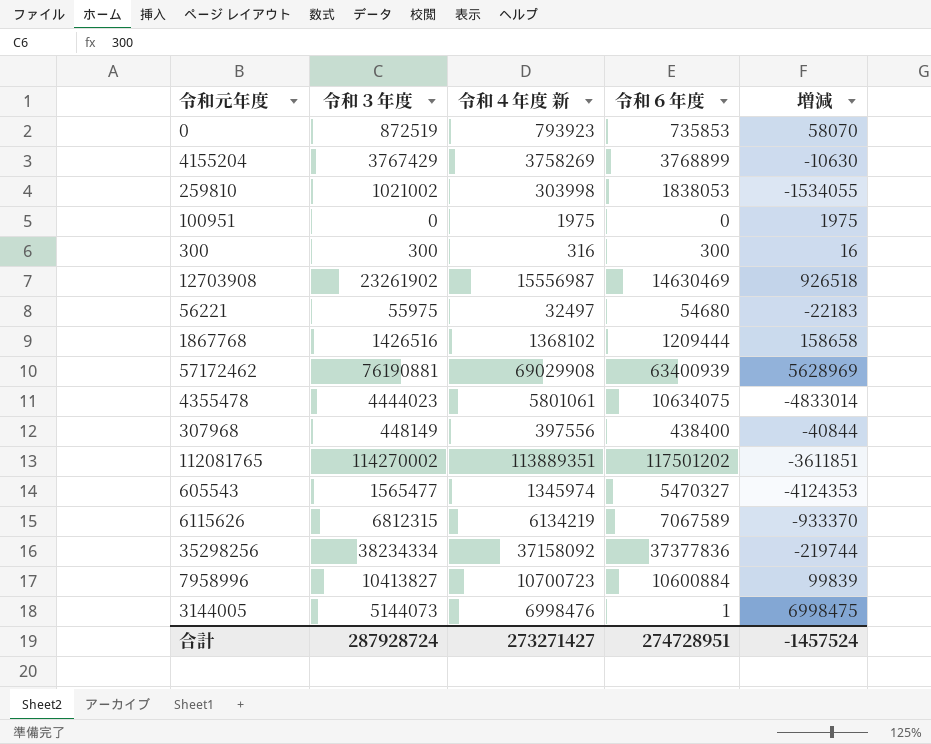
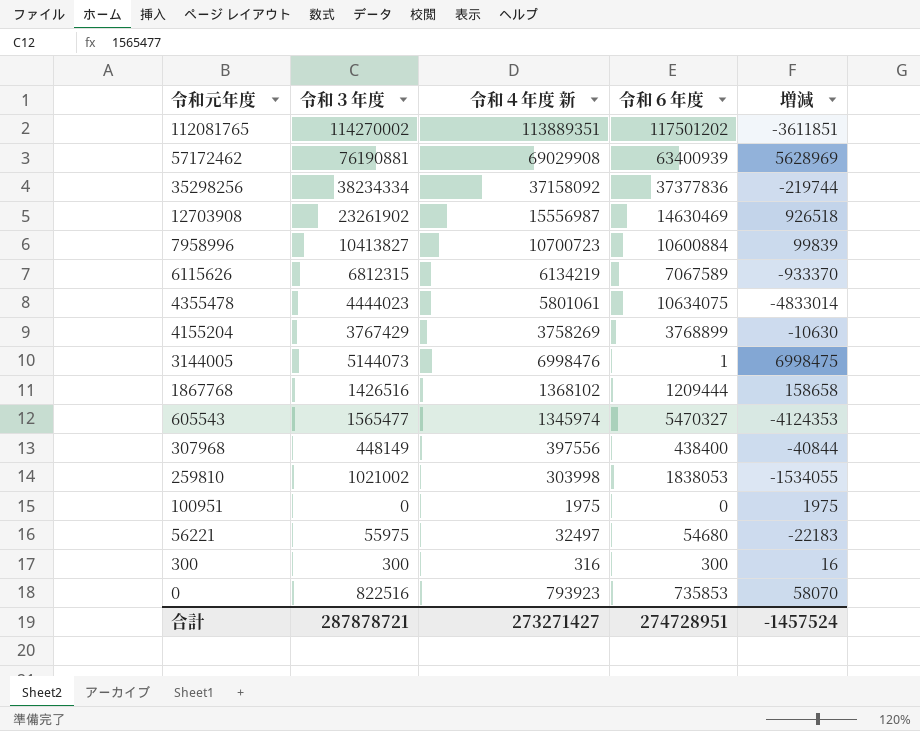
row order: none -> 令和元年度 descending
0 | 令和３年度: 872519 -> 822516
合計 | 令和３年度: 287928724 -> 287878721

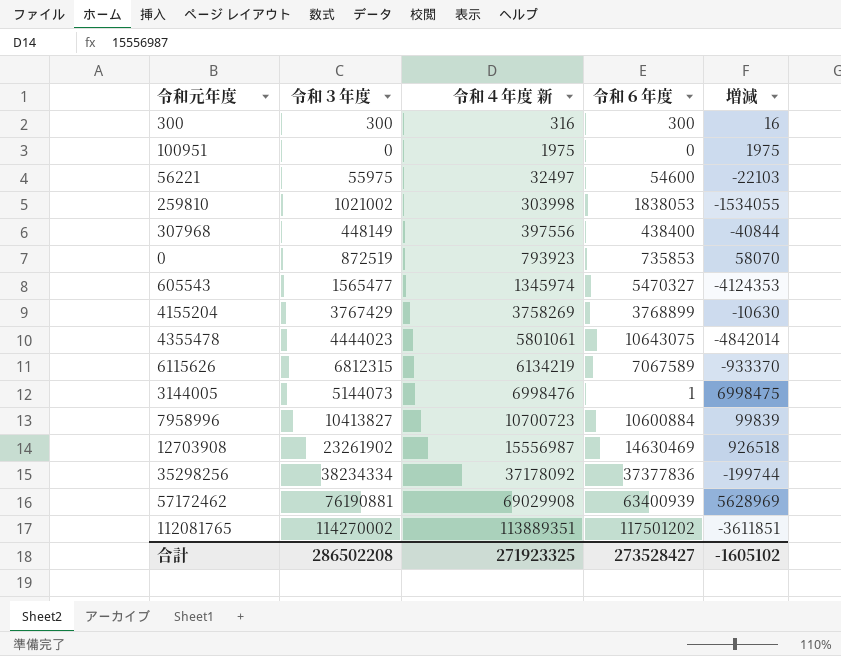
row order: 令和元年度 descending -> 令和４年度 新 ascending
row 1867768: 1426516 | 1368102 | 1209444 | 158658 -> none
56221 | 令和６年度: 54680 -> 54600
56221 | 増減: -22183 -> -22103
0 | 令和３年度: 822516 -> 872519
4355478 | 令和６年度: 10634075 -> 10643075
4355478 | 増減: -4833014 -> -4842014
35298256 | 令和４年度 新: 37158092 -> 37178092
35298256 | 増減: -219744 -> -199744
合計 | 令和３年度: 287878721 -> 286502208
合計 | 令和４年度 新: 273271427 -> 271923325
合計 | 令和６年度: 274728951 -> 273528427
合計 | 増減: -1457524 -> -1605102

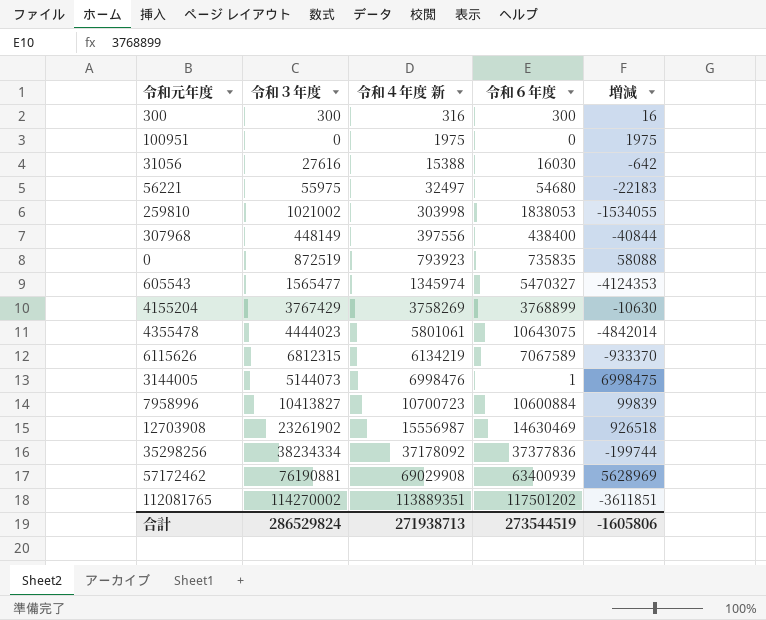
row 31056: none -> 27616 | 15388 | 16030 | -642
56221 | 令和６年度: 54600 -> 54680
56221 | 増減: -22103 -> -22183
0 | 令和６年度: 735853 -> 735835
0 | 増減: 58070 -> 58088
合計 | 令和３年度: 286502208 -> 286529824
合計 | 令和４年度 新: 271923325 -> 271938713
合計 | 令和６年度: 273528427 -> 273544519
合計 | 増減: -1605102 -> -1605806

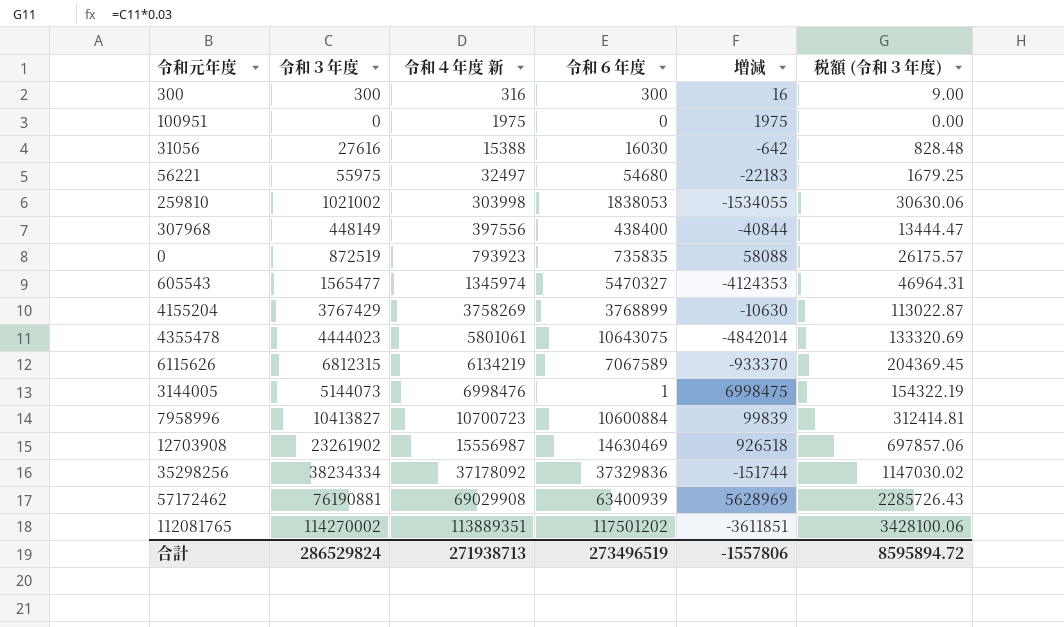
column 税額 (令和３年度) | formula: none -> [令和３年度] * 0.03
35298256 | 令和６年度: 37377836 -> 37329836
35298256 | 増減: -199744 -> -151744
合計 | 令和６年度: 273544519 -> 273496519
合計 | 増減: -1605806 -> -1557806

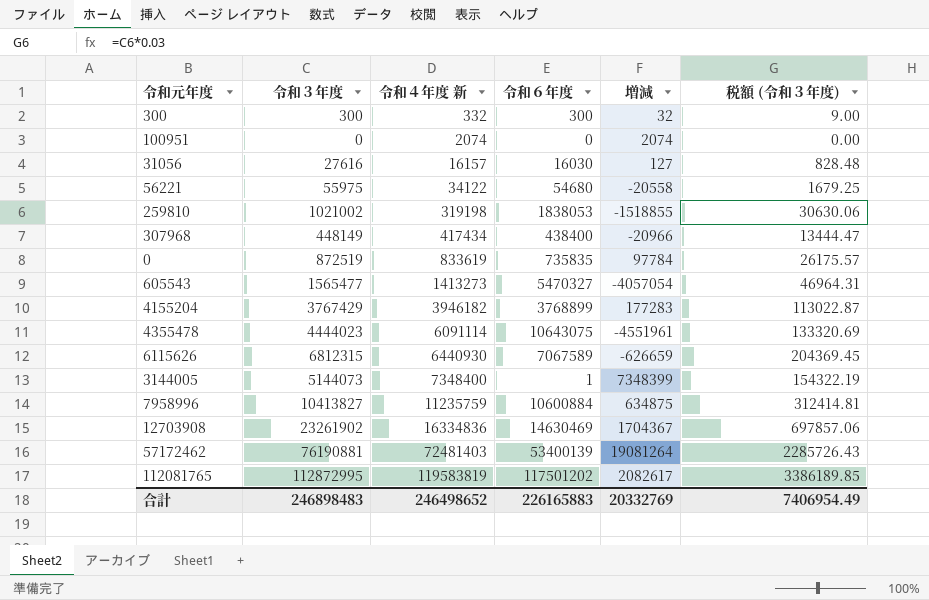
row 35298256: 38234334 | 37178092 | 37329836 | -151744 | 1147030.02 -> none
300 | 令和４年度 新: 316 -> 332
300 | 増減: 16 -> 32
100951 | 令和４年度 新: 1975 -> 2074
100951 | 増減: 1975 -> 2074
31056 | 令和４年度 新: 15388 -> 16157
31056 | 増減: -642 -> 127
56221 | 令和４年度 新: 32497 -> 34122
56221 | 増減: -22183 -> -20558
259810 | 令和４年度 新: 303998 -> 319198
259810 | 増減: -1534055 -> -1518855
307968 | 令和４年度 新: 397556 -> 417434
307968 | 増減: -40844 -> -20966
0 | 令和４年度 新: 793923 -> 833619
0 | 増減: 58088 -> 97784
605543 | 令和４年度 新: 1345974 -> 1413273
605543 | 増減: -4124353 -> -4057054
4155204 | 令和４年度 新: 3758269 -> 3946182
4155204 | 増減: -10630 -> 177283
4355478 | 令和４年度 新: 5801061 -> 6091114
4355478 | 増減: -4842014 -> -4551961
6115626 | 令和４年度 新: 6134219 -> 6440930
6115626 | 増減: -933370 -> -626659
3144005 | 令和４年度 新: 6998476 -> 7348400
3144005 | 増減: 6998475 -> 7348399
7958996 | 令和４年度 新: 10700723 -> 11235759
7958996 | 増減: 99839 -> 634875
12703908 | 令和４年度 新: 15556987 -> 16334836
12703908 | 増減: 926518 -> 1704367
57172462 | 令和４年度 新: 69029908 -> 72481403
57172462 | 令和６年度: 63400939 -> 53400139
57172462 | 増減: 5628969 -> 19081264
112081765 | 令和３年度: 114270002 -> 112872995
112081765 | 令和４年度 新: 113889351 -> 119583819
112081765 | 増減: -3611851 -> 2082617
112081765 | 税額 (令和３年度): 3428100.06 -> 3386189.85
合計 | 令和３年度: 286529824 -> 246898483
合計 | 令和４年度 新: 271938713 -> 246498652
合計 | 令和６年度: 273496519 -> 226165883
合計 | 増減: -1557806 -> 20332769
合計 | 税額 (令和３年度): 8595894.72 -> 7406954.49

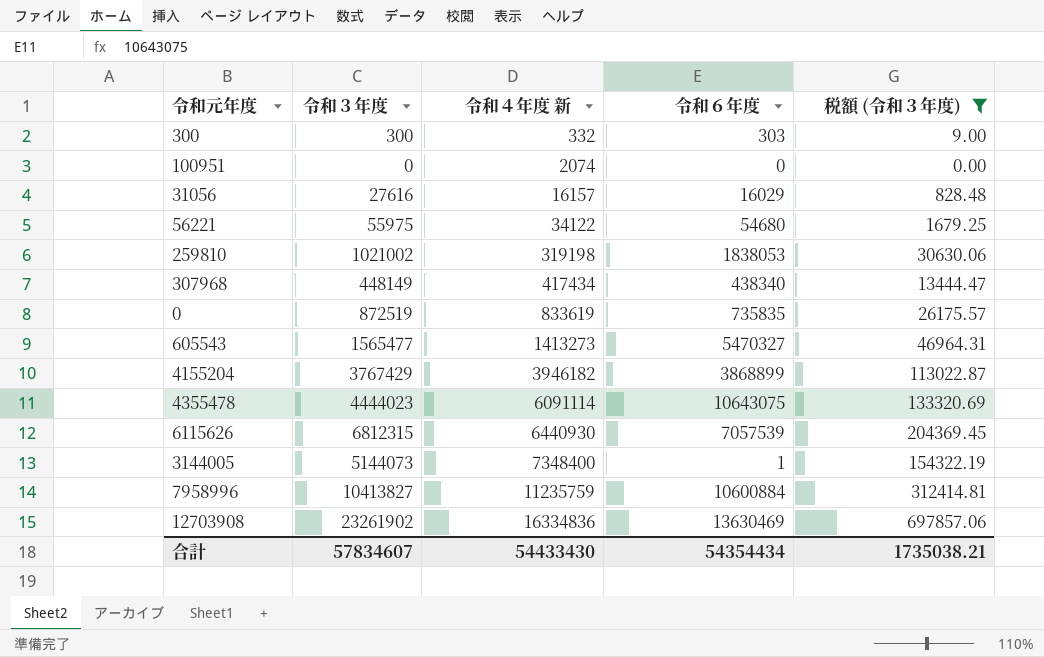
filter: none -> 税額 (令和３年度) <= 697857.06
column 増減 | formula: [令和４年度 新] - [令和６年度] -> none
300 | 令和６年度: 300 -> 303
31056 | 令和６年度: 16030 -> 16029
307968 | 令和６年度: 438400 -> 438340
4155204 | 令和６年度: 3768899 -> 3868899
6115626 | 令和６年度: 7067589 -> 7057539
12703908 | 令和６年度: 14630469 -> 13630469
合計 | 令和３年度: 246898483 -> 57834607
合計 | 令和４年度 新: 246498652 -> 54433430
合計 | 令和６年度: 226165883 -> 54354434
合計 | 税額 (令和３年度): 7406954.49 -> 1735038.21

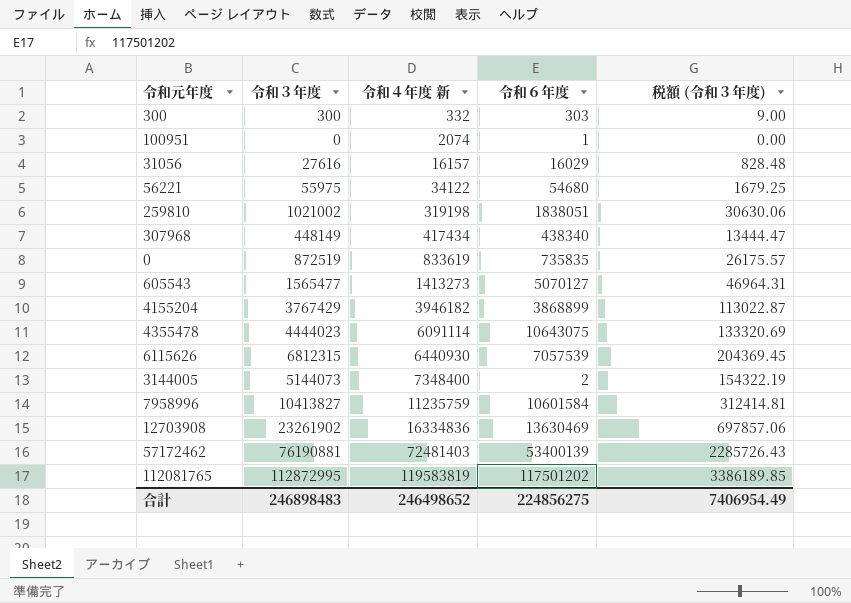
filter: 税額 (令和３年度) <= 697857.06 -> none
100951 | 令和６年度: 0 -> 1
259810 | 令和６年度: 1838053 -> 1838051
605543 | 令和６年度: 5470327 -> 5070127
3144005 | 令和６年度: 1 -> 2
7958996 | 令和６年度: 10600884 -> 10601584
合計 | 令和３年度: 57834607 -> 246898483
合計 | 令和４年度 新: 54433430 -> 246498652
合計 | 令和６年度: 54354434 -> 224856275
合計 | 税額 (令和３年度): 1735038.21 -> 7406954.49

